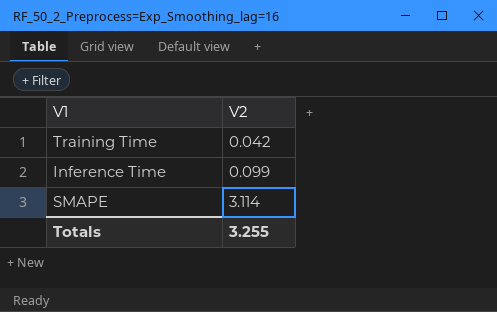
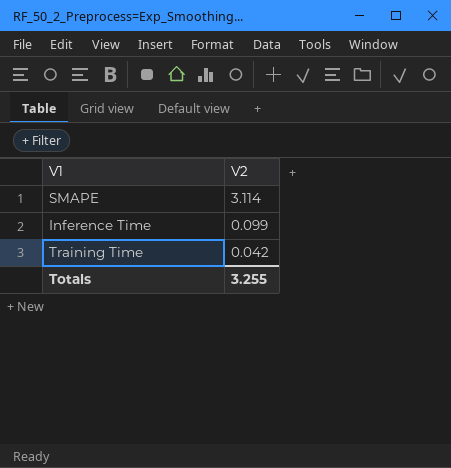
row order: V2 ascending -> V2 descending

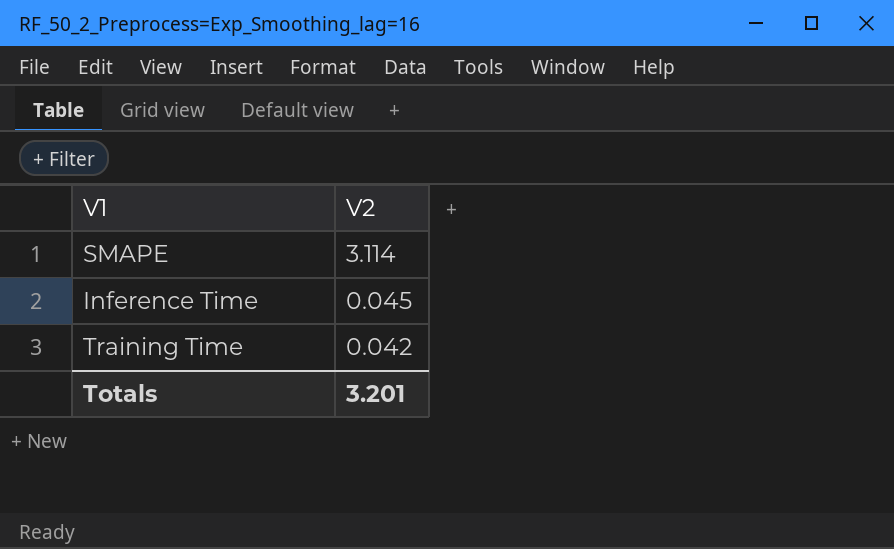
Inference Time | V2: 0.099 -> 0.045
Totals | V2: 3.255 -> 3.201

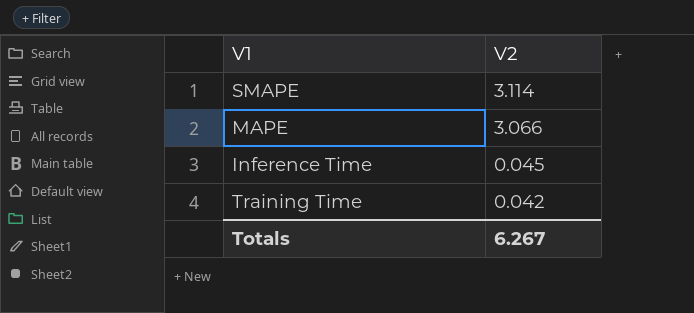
row MAPE: none -> 3.066
Totals | V2: 3.201 -> 6.267

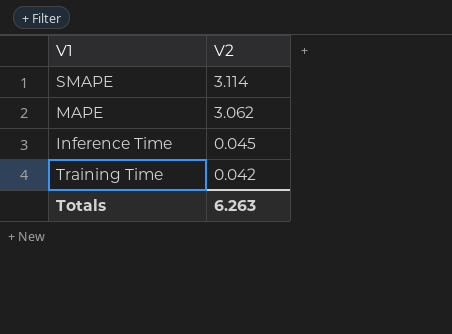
MAPE | V2: 3.066 -> 3.062
Totals | V2: 6.267 -> 6.263

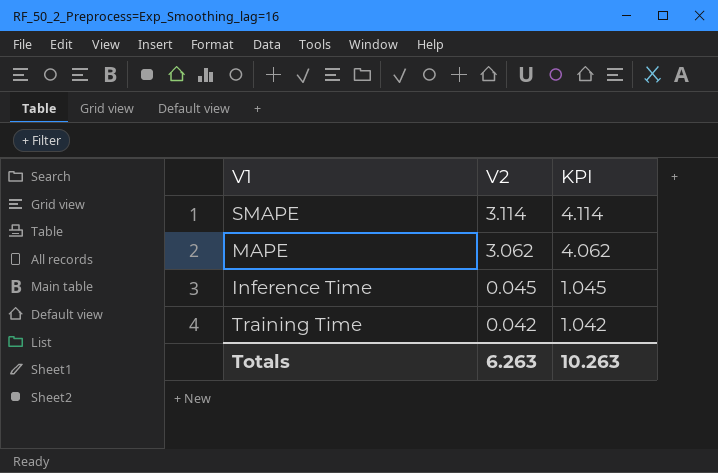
column KPI | formula: none -> [V2] + 1

